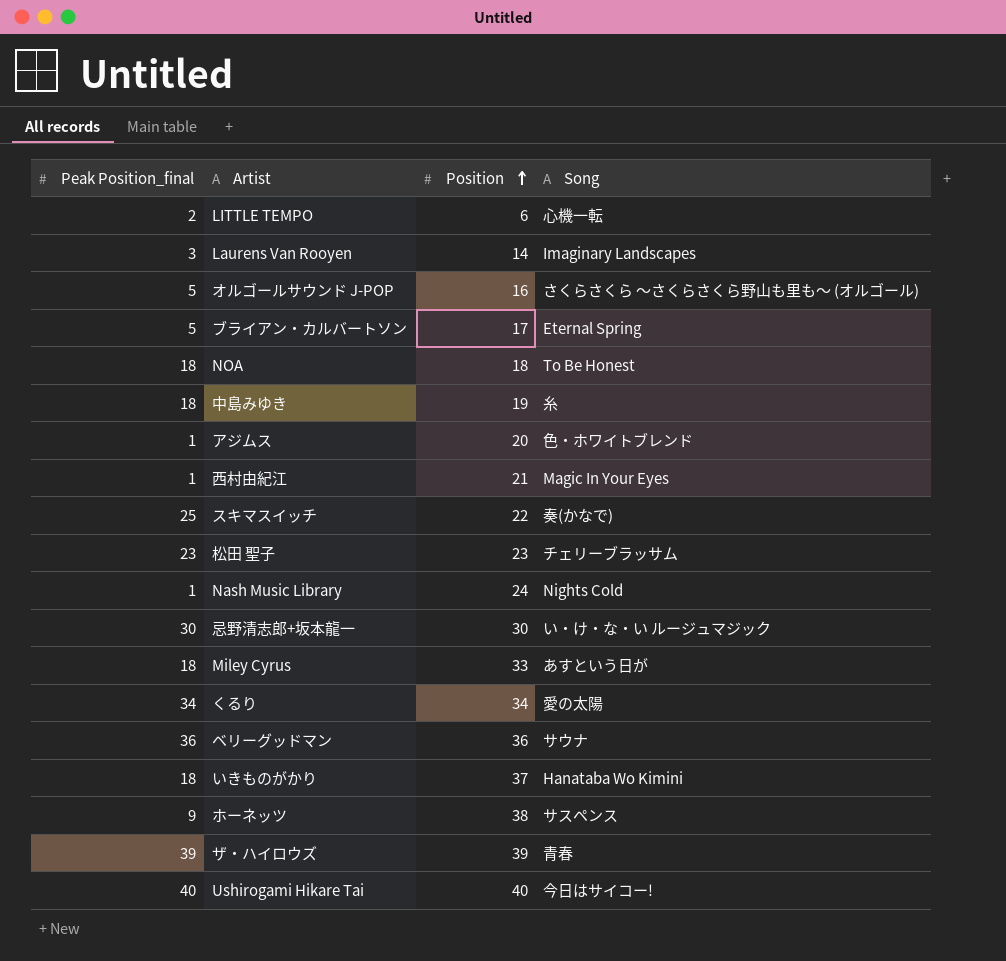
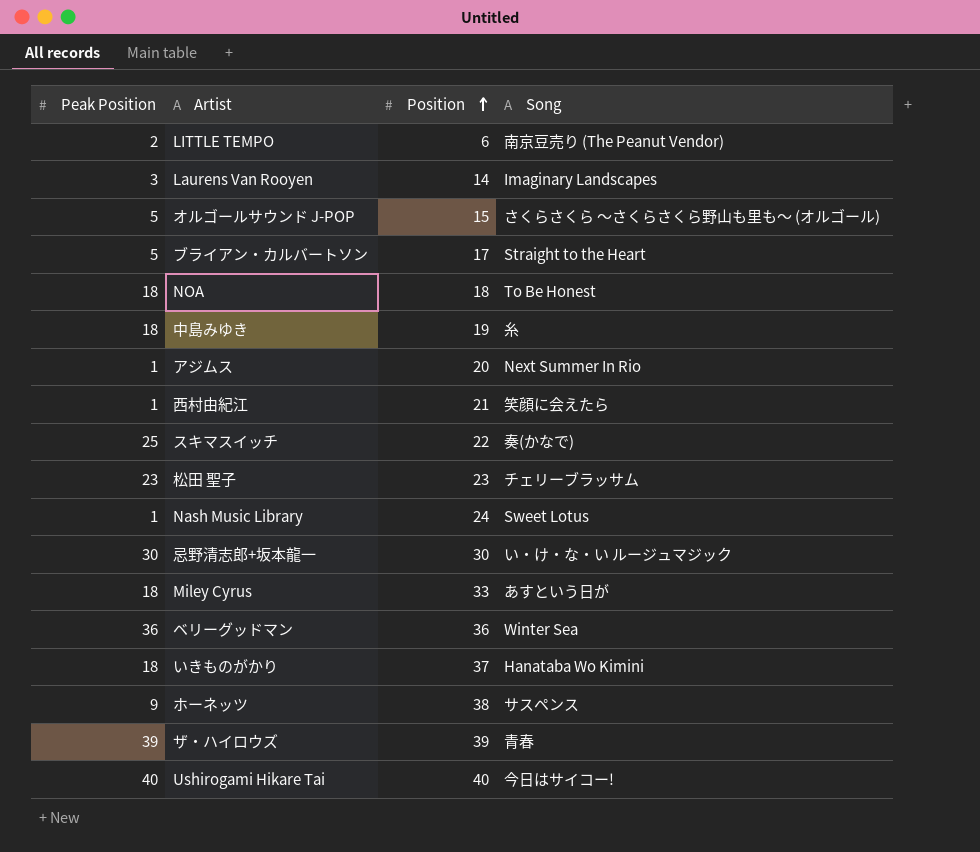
column name: Peak Position_final -> Peak Position
row くるり: 34 | 34 | 愛の太陽 -> none
LITTLE TEMPO | Song: 心機一転 -> 南京豆売り (The Peanut Vendor)
オルゴールサウンド J-POP | Position: 16 -> 15
ブライアン・カルバートソン | Song: Eternal Spring -> Straight to the Heart
アジムス | Song: 色・ホワイトブレンド -> Next Summer In Rio
西村由紀江 | Song: Magic In Your Eyes -> 笑顔に会えたら
Nash Music Library | Song: Nights Cold -> Sweet Lotus
ベリーグッドマン | Song: サウナ -> Winter Sea

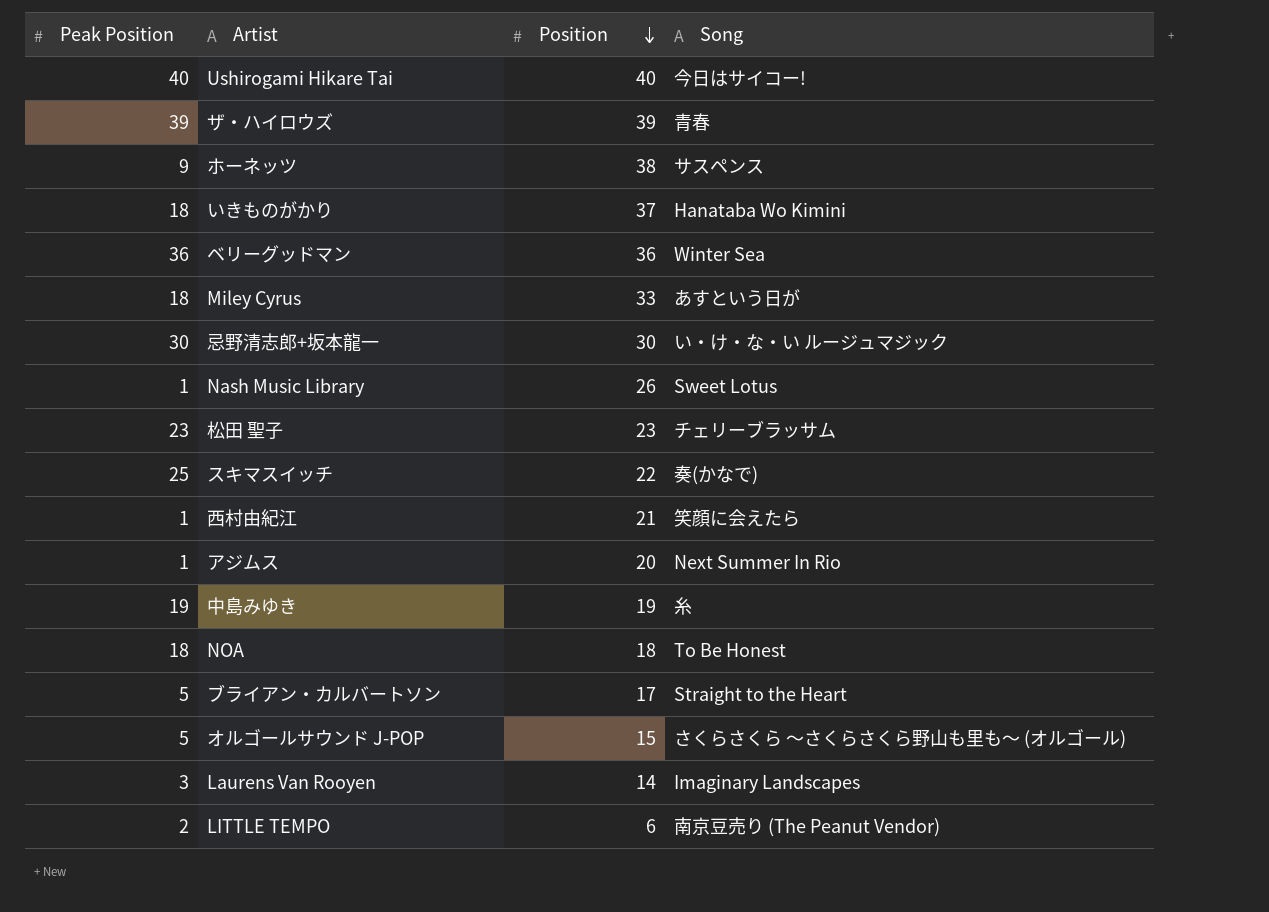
row order: Position ascending -> Position descending
Nash Music Library | Position: 24 -> 26
中島みゆき | Peak Position: 18 -> 19

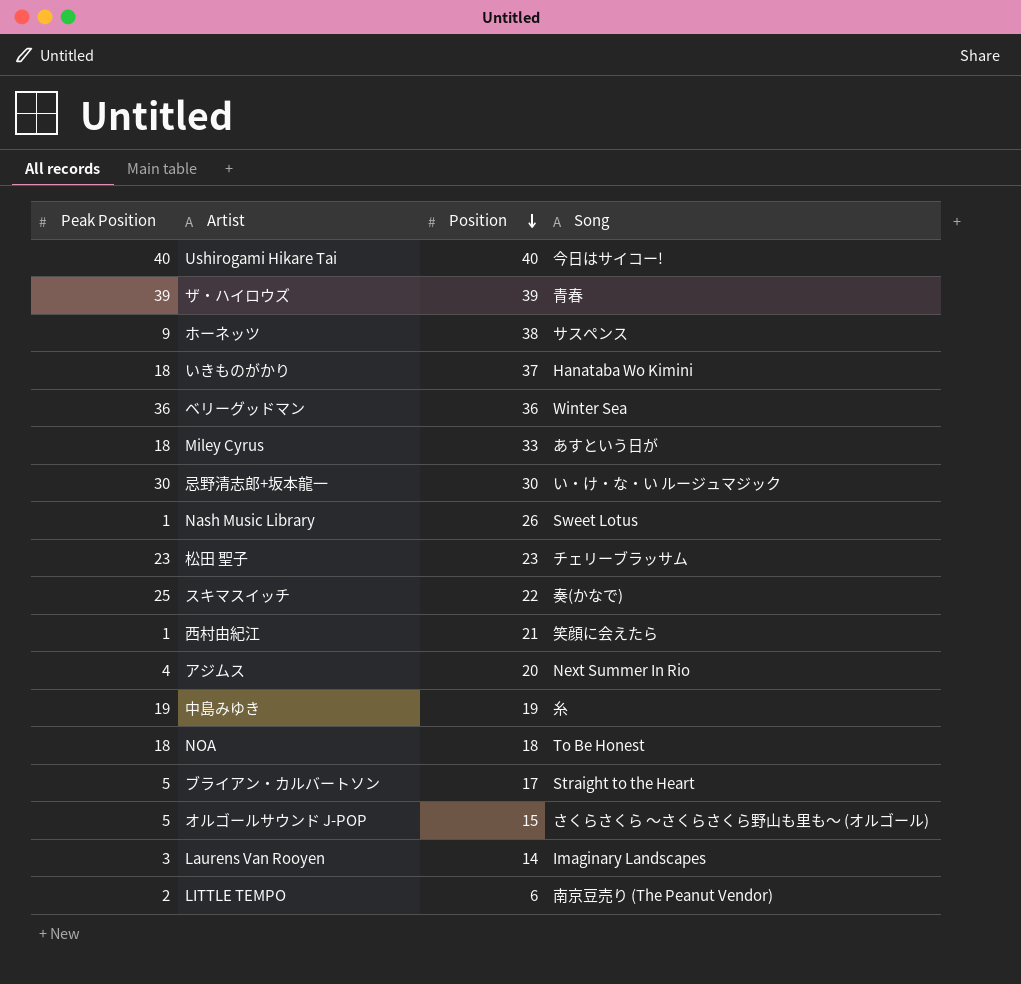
アジムス | Peak Position: 1 -> 4

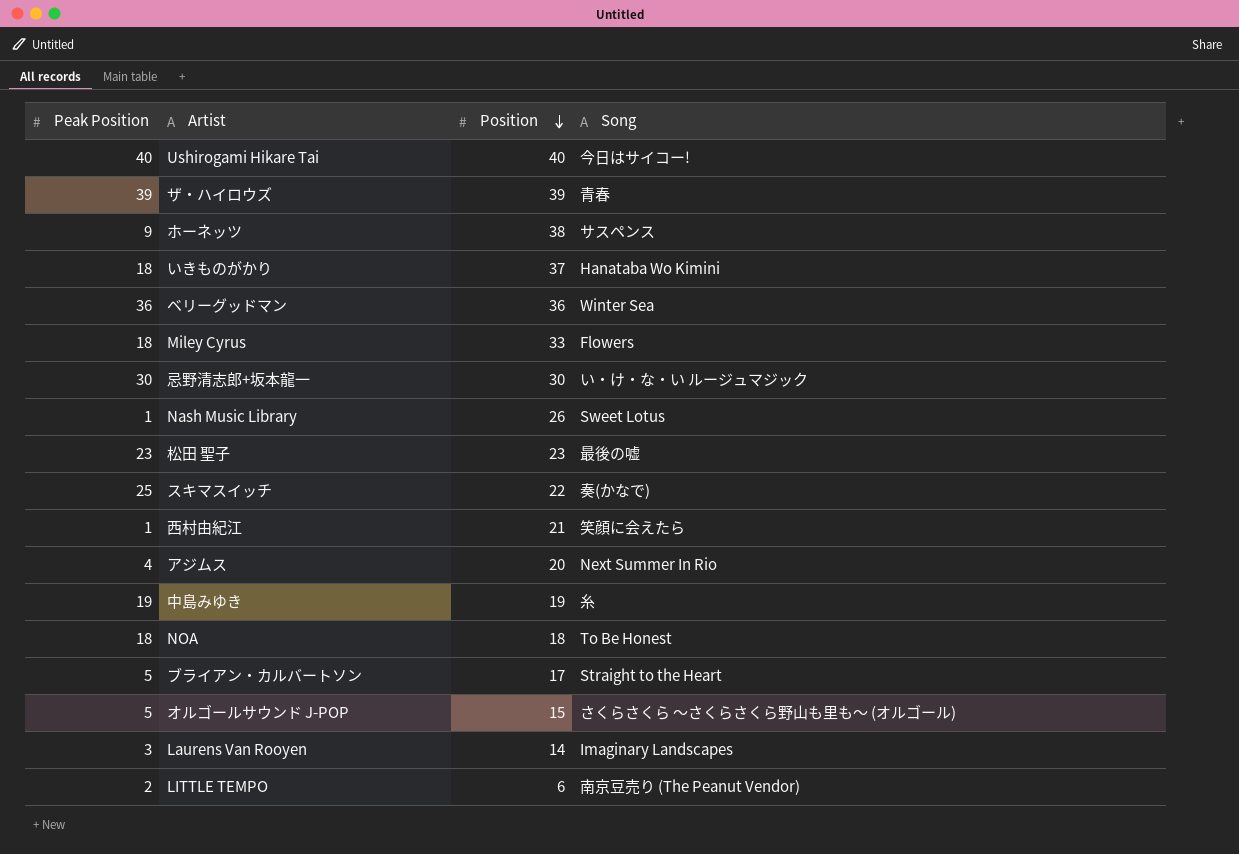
Miley Cyrus | Song: あすという日が -> Flowers
松田 聖子 | Song: チェリーブラッサム -> 最後の嘘

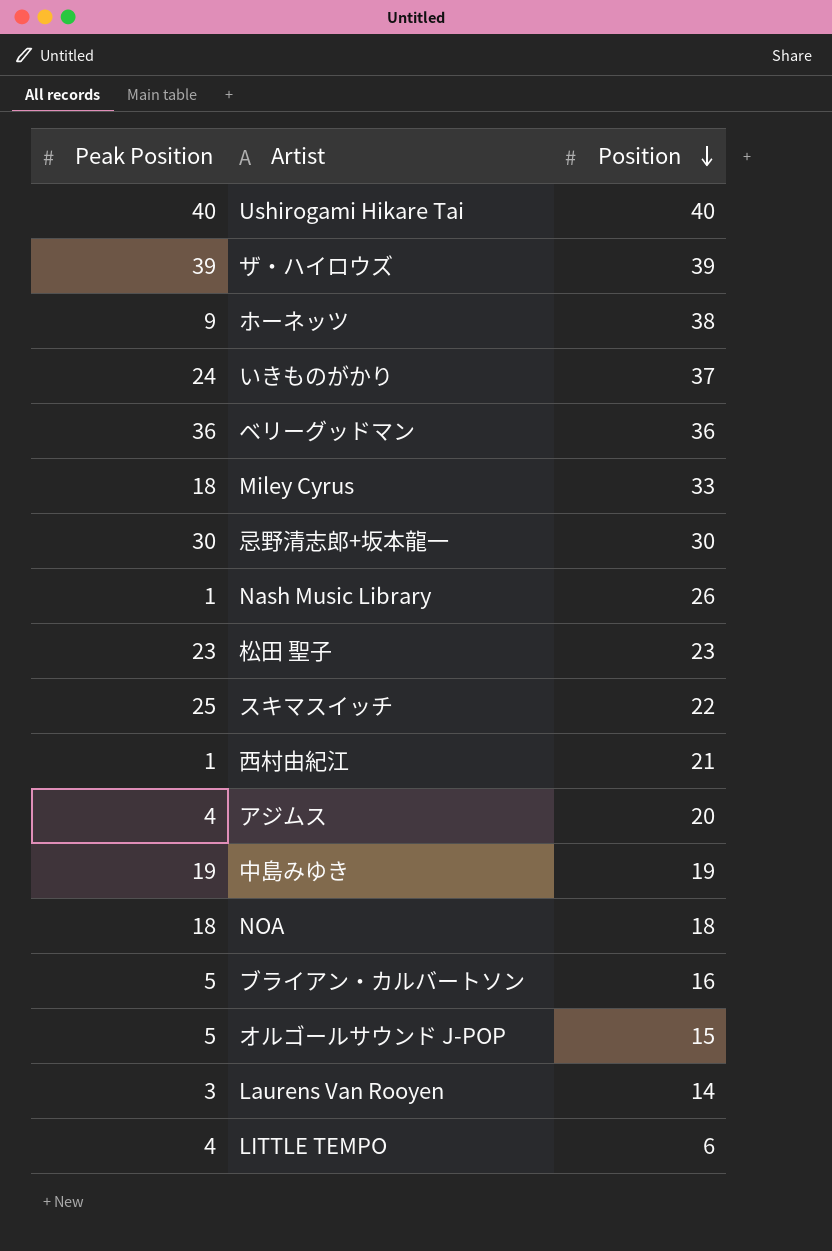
column Song | position: 4 -> none
いきものがかり | Peak Position: 18 -> 24
ブライアン・カルバートソン | Position: 17 -> 16
LITTLE TEMPO | Peak Position: 2 -> 4

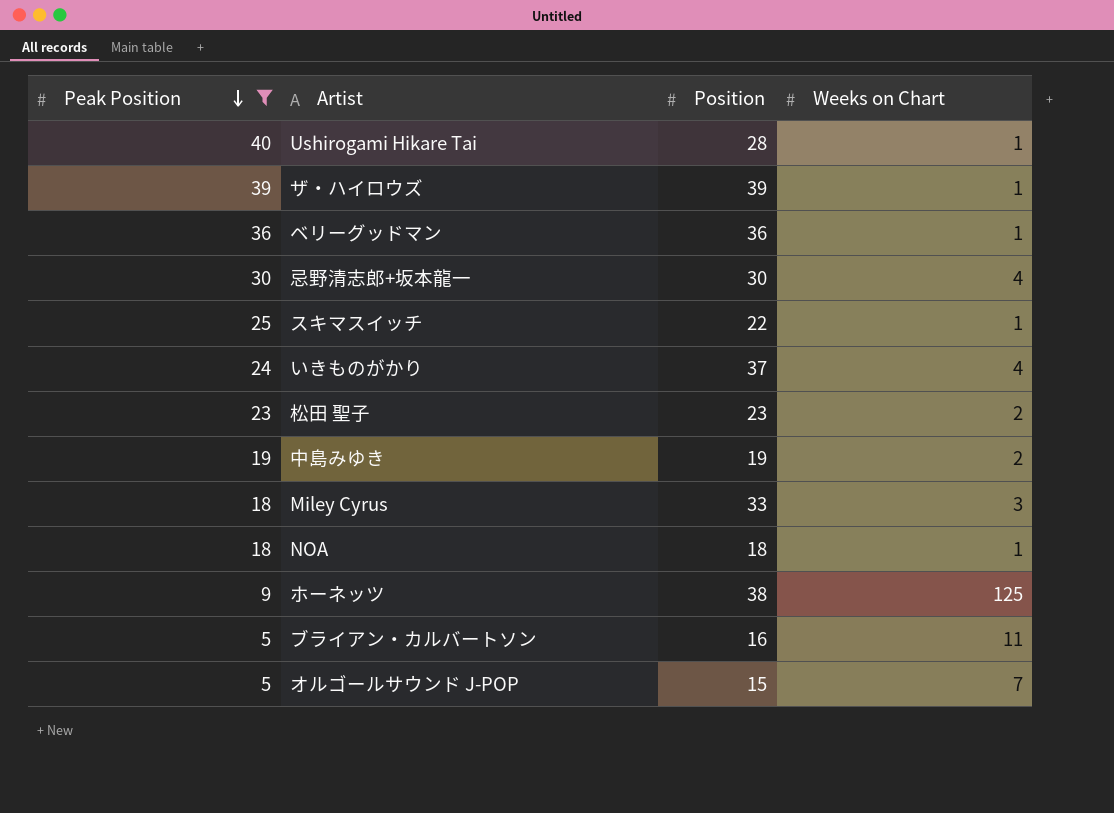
filter: none -> Peak Position >= 5
row order: Position descending -> Peak Position descending
column Weeks on Chart | position: none -> 4
Ushirogami Hikare Tai | Position: 40 -> 28

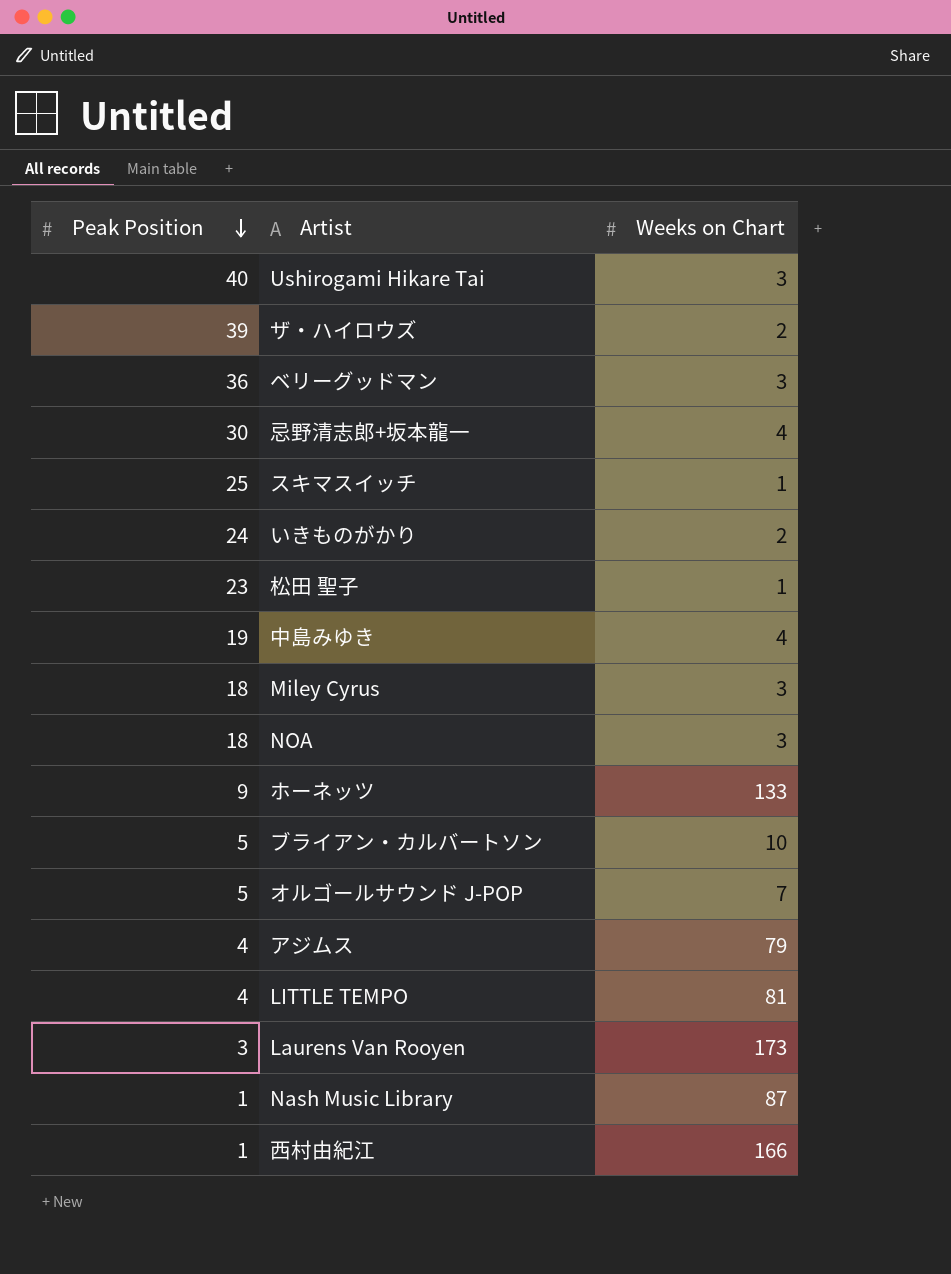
filter: Peak Position >= 5 -> none
column Position | position: 3 -> none
Ushirogami Hikare Tai | Weeks on Chart: 1 -> 3
ザ・ハイロウズ | Weeks on Chart: 1 -> 2
ベリーグッドマン | Weeks on Chart: 1 -> 3
いきものがかり | Weeks on Chart: 4 -> 2
松田 聖子 | Weeks on Chart: 2 -> 1
中島みゆき | Weeks on Chart: 2 -> 4
NOA | Weeks on Chart: 1 -> 3
ホーネッツ | Weeks on Chart: 125 -> 133
ブライアン・カルバートソン | Weeks on Chart: 11 -> 10

